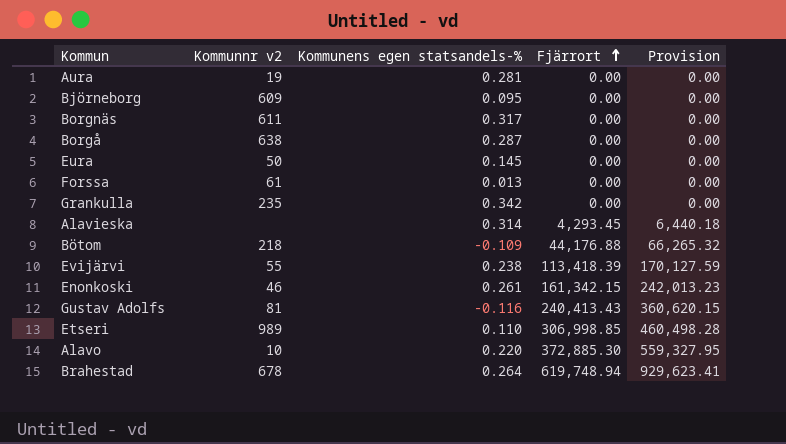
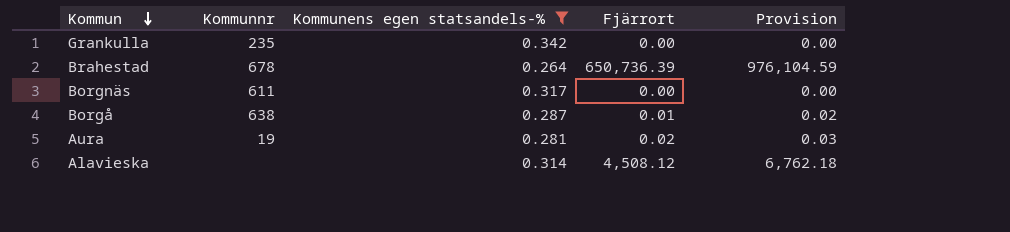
filter: none -> Kommunens egen statsandels-% >= 0.264
row order: Fjärrort ascending -> Kommun descending
column name: Kommunnr v2 -> Kommunnr
Brahestad | Fjärrort: 619,748.94 -> 650,736.39
Brahestad | Provision: 929,623.41 -> 976,104.59
Borgå | Fjärrort: 0.00 -> 0.01
Borgå | Provision: 0.00 -> 0.02
Aura | Fjärrort: 0.00 -> 0.02
Aura | Provision: 0.00 -> 0.03
Alavieska | Fjärrort: 4,293.45 -> 4,508.12
Alavieska | Provision: 6,440.18 -> 6,762.18

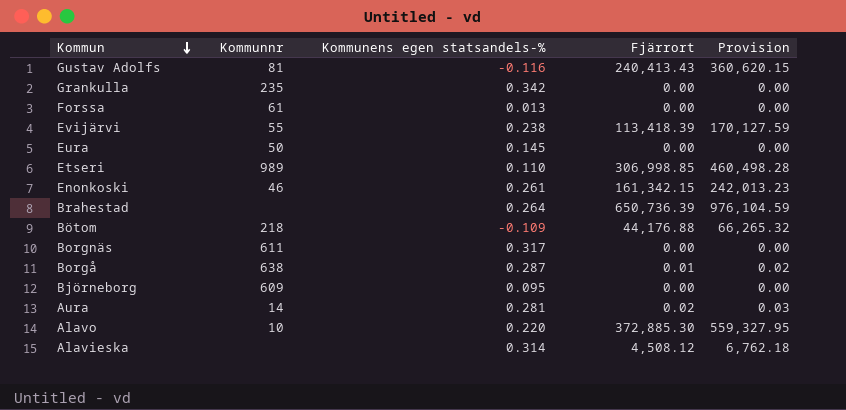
filter: Kommunens egen statsandels-% >= 0.264 -> none
Brahestad | Kommunnr: 678 -> none
Aura | Kommunnr: 19 -> 14

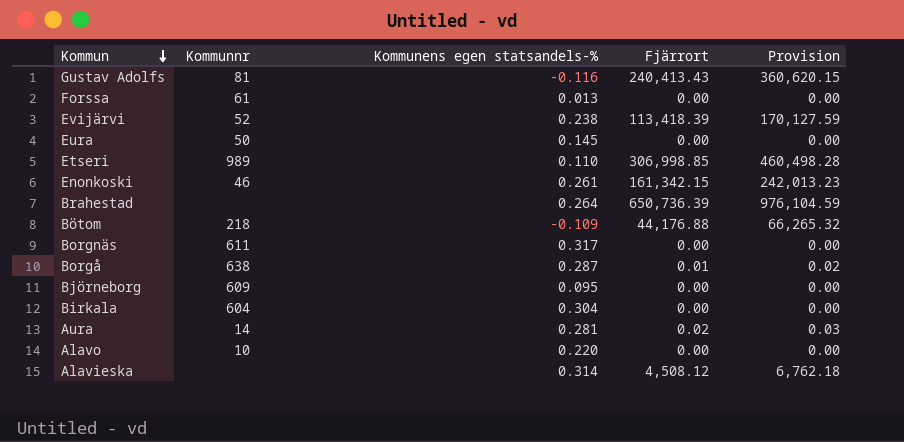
row Grankulla: 235 | 0.342 | 0.00 | 0.00 -> none
Evijärvi | Kommunnr: 55 -> 52
row Birkala: none -> 604 | 0.304 | 0.00 | 0.00
Alavo | Fjärrort: 372,885.30 -> 0.00
Alavo | Provision: 559,327.95 -> 0.00

